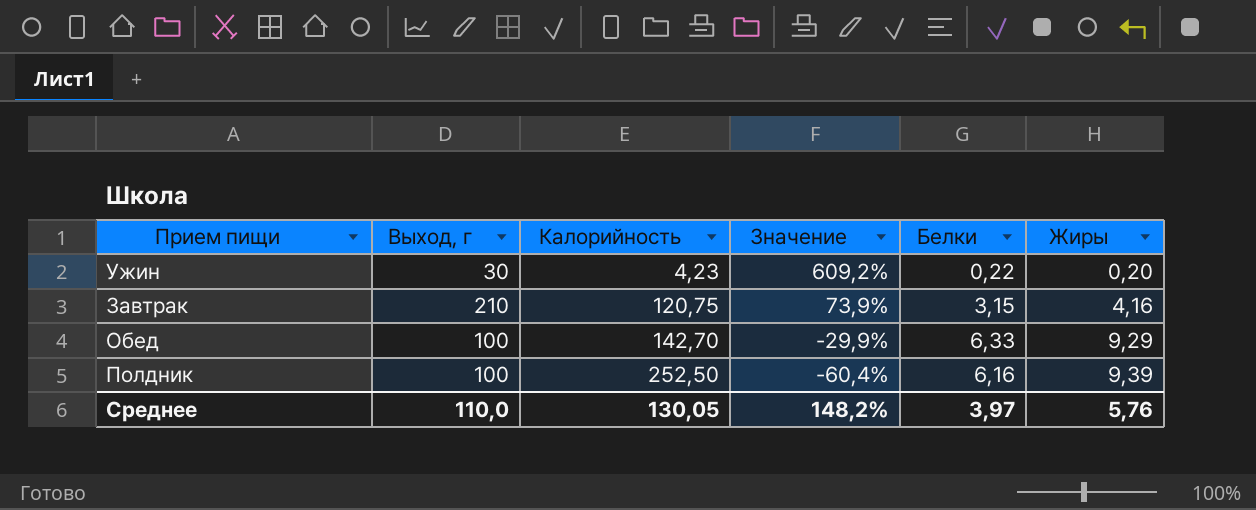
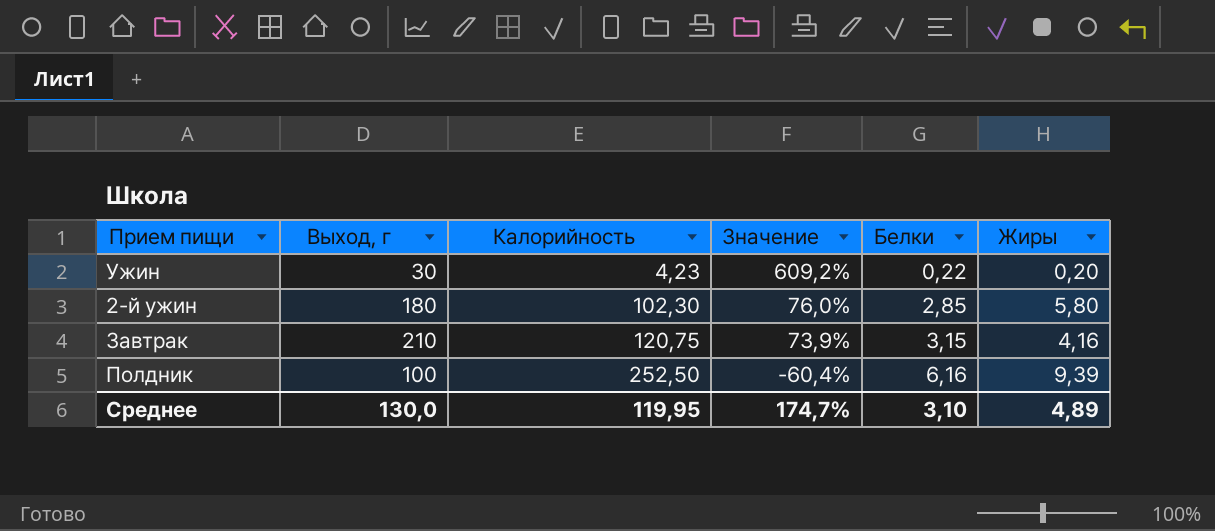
row Обед: 100 | 142,70 | -29,9% | 6,33 | 9,29 -> none
row 2-й ужин: none -> 180 | 102,30 | 76,0% | 2,85 | 5,80
Среднее | Выход, г: 110,0 -> 130,0
Среднее | Калорийность: 130,05 -> 119,95
Среднее | Значение: 148,2% -> 174,7%
Среднее | Белки: 3,97 -> 3,10
Среднее | Жиры: 5,76 -> 4,89

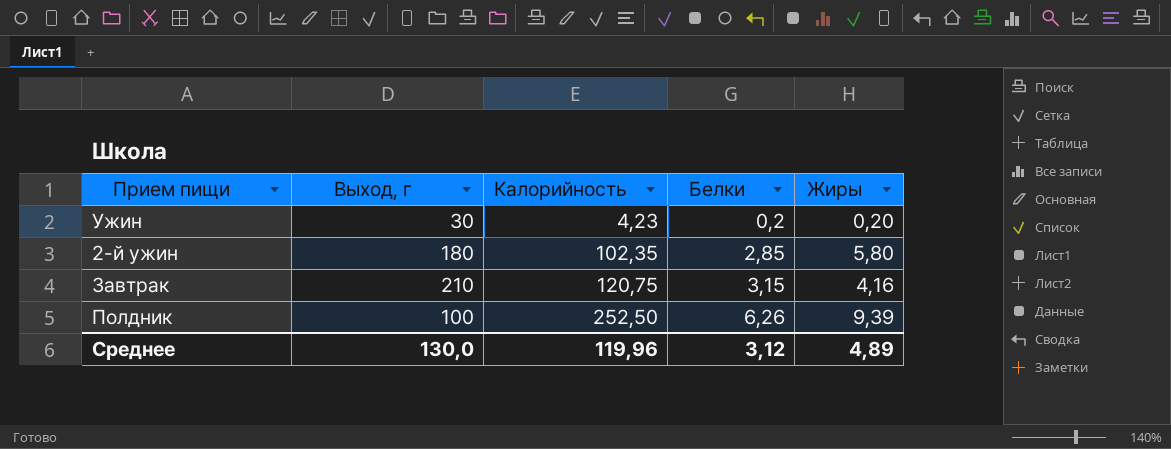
column Значение | formula: ([Выход, г] - [Калорийность]) / [Калорийность] -> none
Ужин | Белки: 0,22 -> 0,2
2-й ужин | Калорийность: 102,30 -> 102,35
Полдник | Белки: 6,16 -> 6,26
Среднее | Калорийность: 119,95 -> 119,96
Среднее | Белки: 3,10 -> 3,12

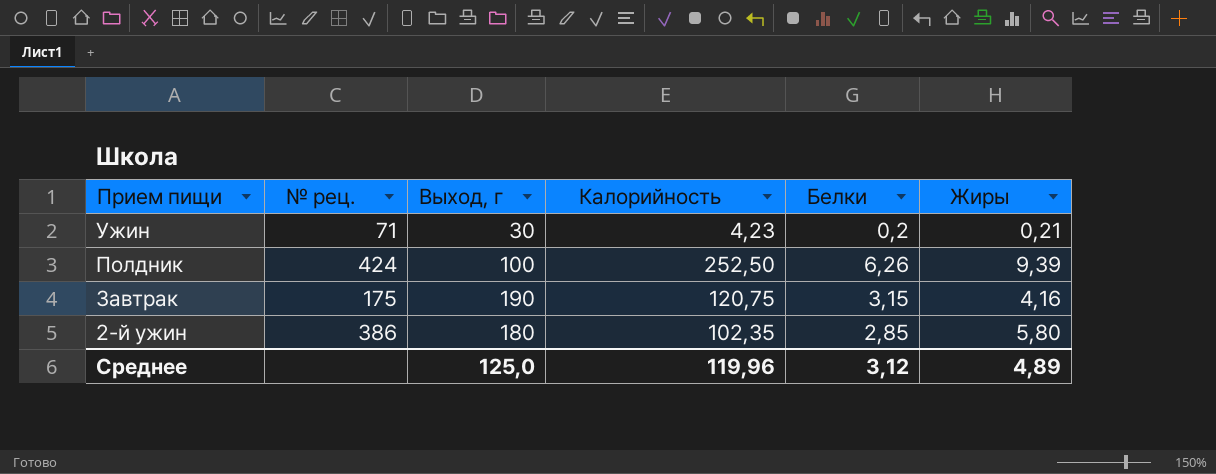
row order: Калорийность ascending -> Прием пищи descending
column № рец. | position: none -> 2
Ужин | Жиры: 0,20 -> 0,21
Завтрак | Выход, г: 210 -> 190
Среднее | Выход, г: 130,0 -> 125,0

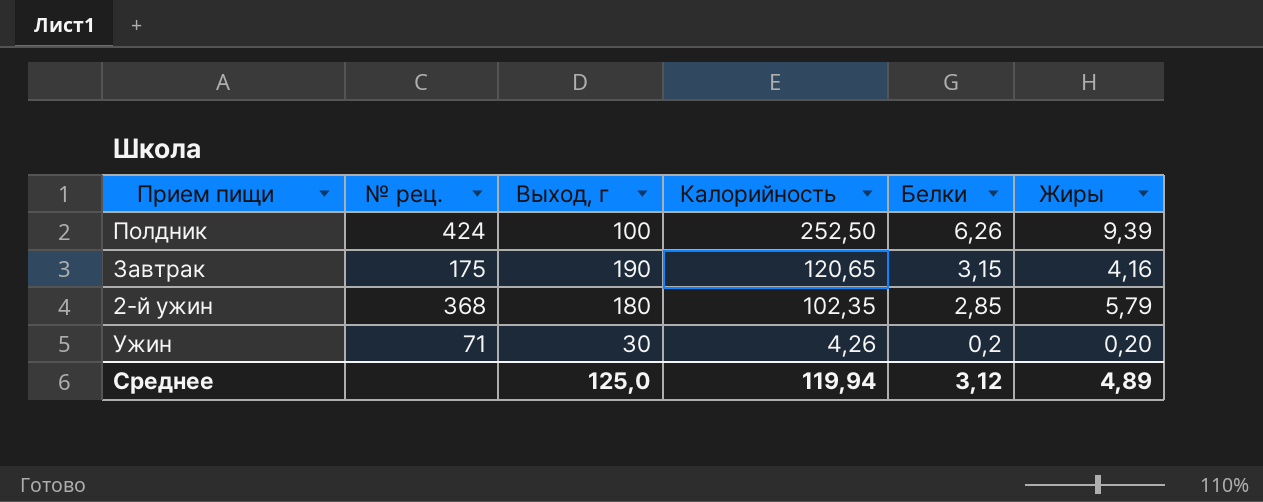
row order: Прием пищи descending -> Калорийность descending
Завтрак | Калорийность: 120,75 -> 120,65
2-й ужин | № рец.: 386 -> 368
2-й ужин | Жиры: 5,80 -> 5,79
Ужин | Калорийность: 4,23 -> 4,26
Ужин | Жиры: 0,21 -> 0,20
Среднее | Калорийность: 119,96 -> 119,94

